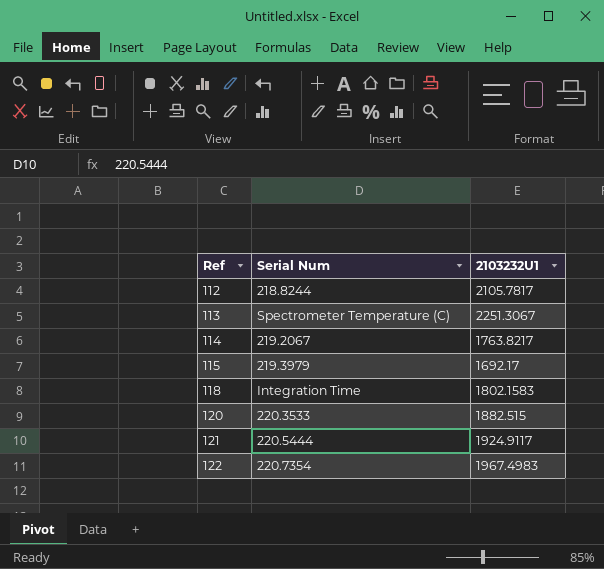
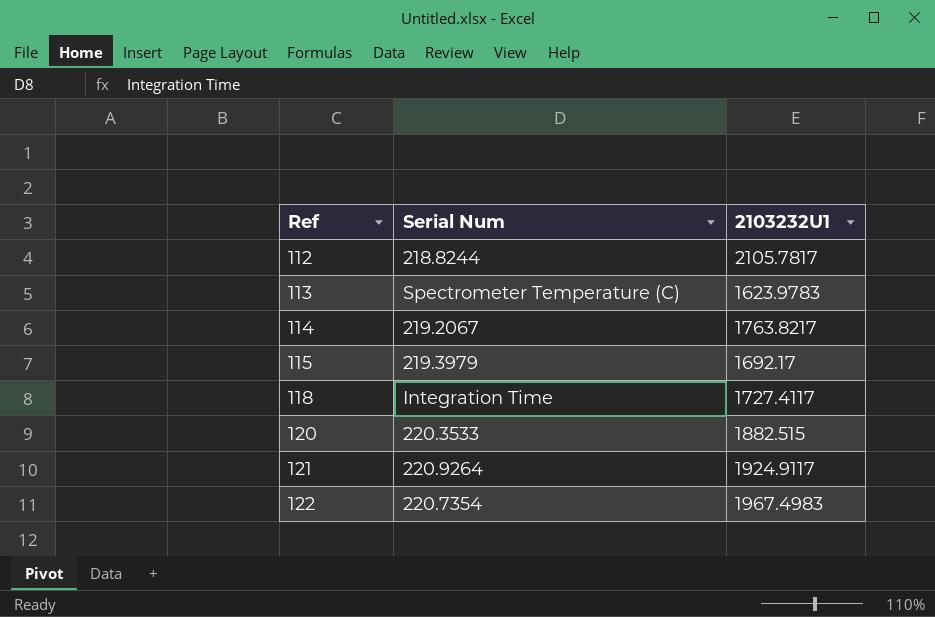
113 | 2103232U1: 2251.3067 -> 1623.9783
118 | 2103232U1: 1802.1583 -> 1727.4117
121 | Serial Num: 220.5444 -> 220.9264

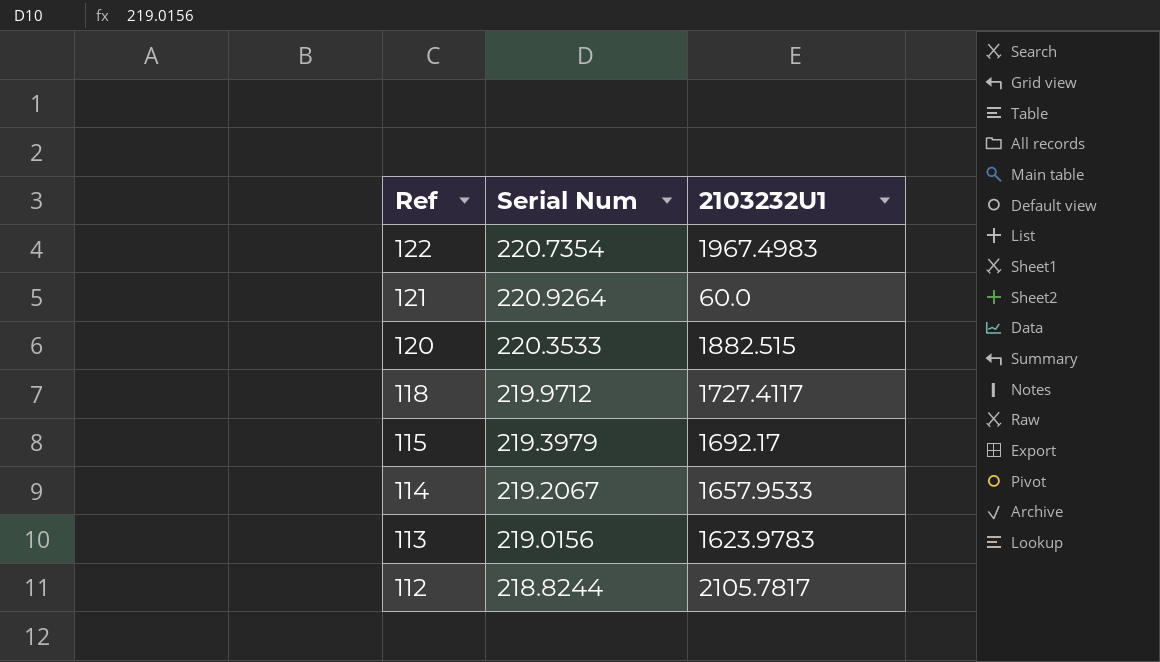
row order: Ref ascending -> Ref descending
121 | 2103232U1: 1924.9117 -> 60.0
118 | Serial Num: Integration Time -> 219.9712
114 | 2103232U1: 1763.8217 -> 1657.9533
113 | Serial Num: Spectrometer Temperature (C) -> 219.0156

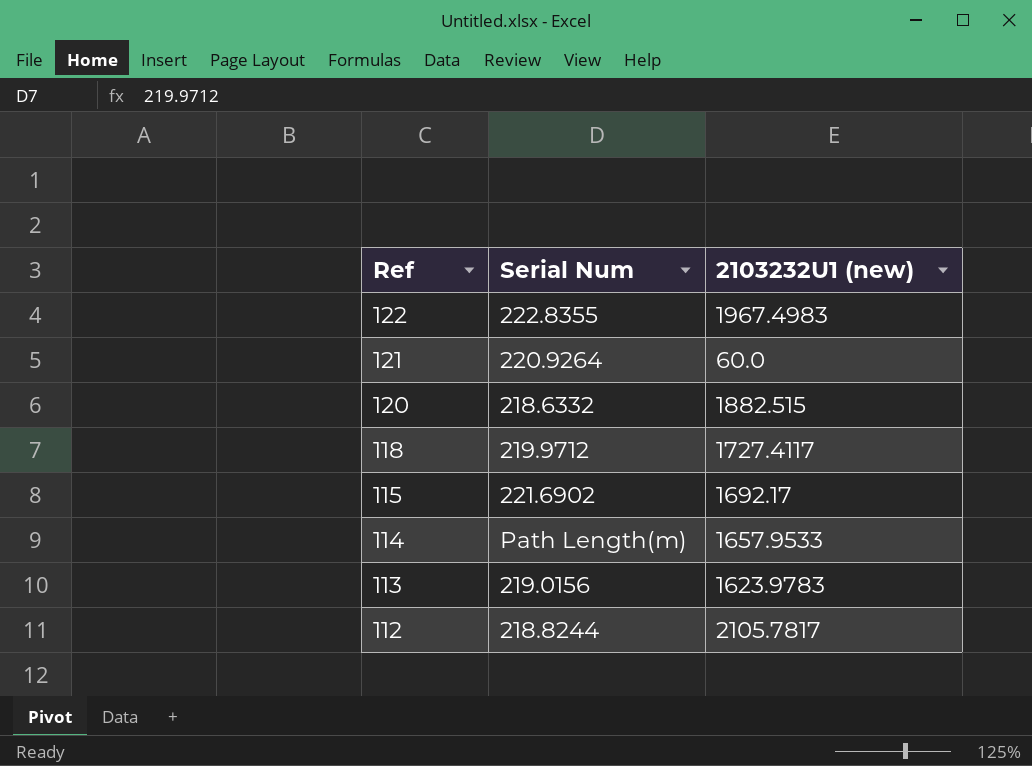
column name: 2103232U1 -> 2103232U1 (new)
122 | Serial Num: 220.7354 -> 222.8355
120 | Serial Num: 220.3533 -> 218.6332
115 | Serial Num: 219.3979 -> 221.6902
114 | Serial Num: 219.2067 -> Path Length(m)

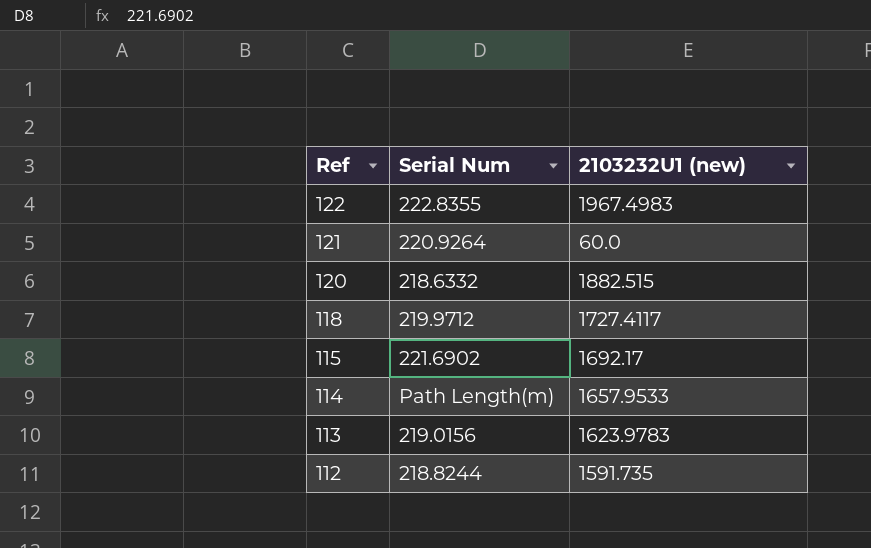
112 | 2103232U1 (new): 2105.7817 -> 1591.735

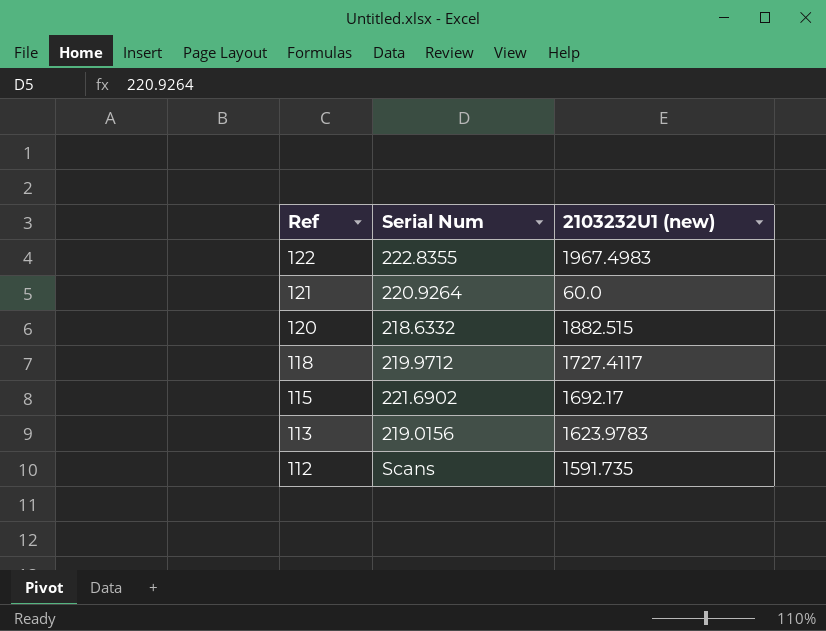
row 114: Path Length(m) | 1657.9533 -> none
112 | Serial Num: 218.8244 -> Scans

